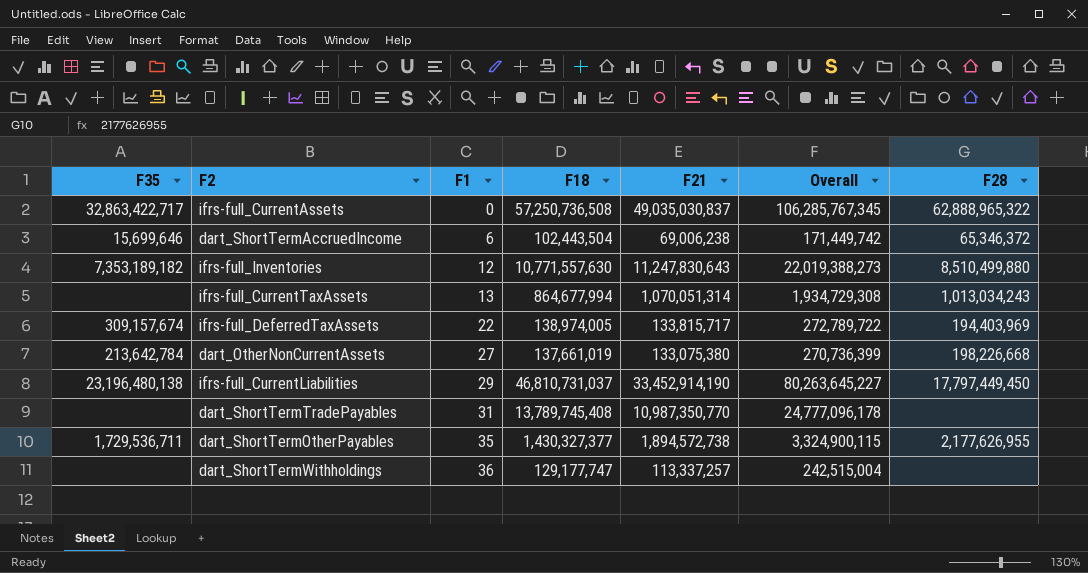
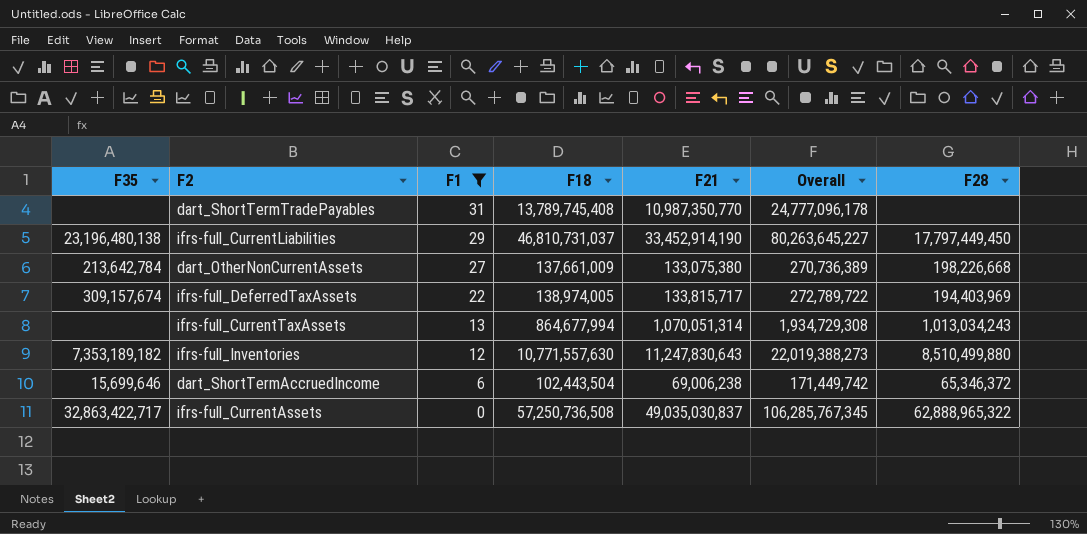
filter: none -> F1 <= 31
row order: F1 ascending -> F1 descending
dart_OtherNonCurrentAssets | F18: 137,661,019 -> 137,661,009
dart_OtherNonCurrentAssets | Overall: 270,736,399 -> 270,736,389

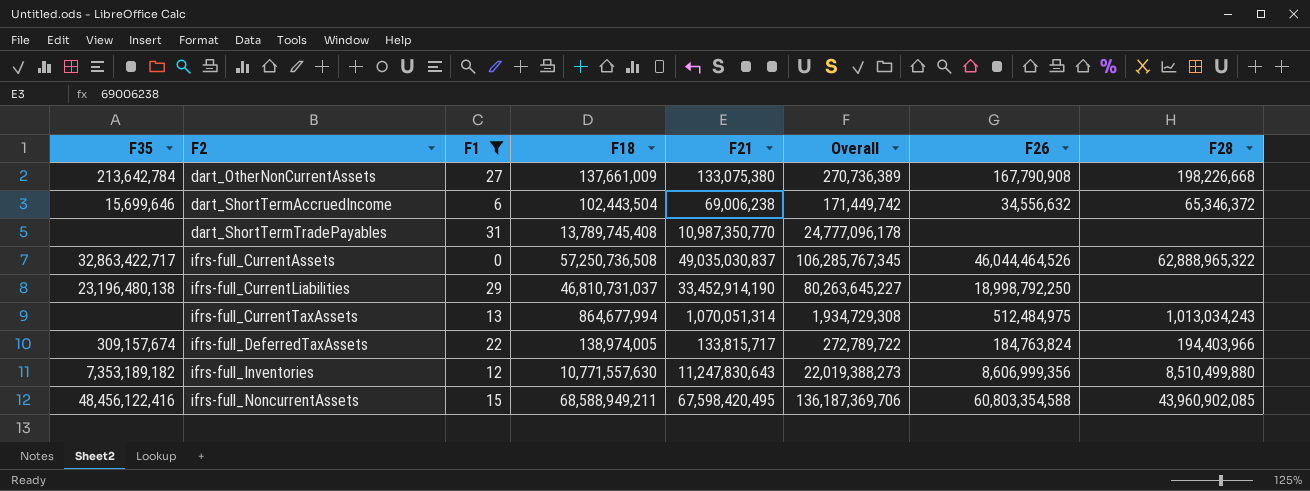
row order: F1 descending -> F2 ascending
column F26 | position: none -> 7
ifrs-full_CurrentLiabilities | F28: 17,797,449,450 -> none
ifrs-full_DeferredTaxAssets | F28: 194,403,969 -> 194,403,966
row ifrs-full_NoncurrentAssets: none -> 48,456,122,416 | 15 | 68,588,949,211 | 67,598,420,495 | 136,187,369,706 | 60,803,354,588 | 43,960,902,085

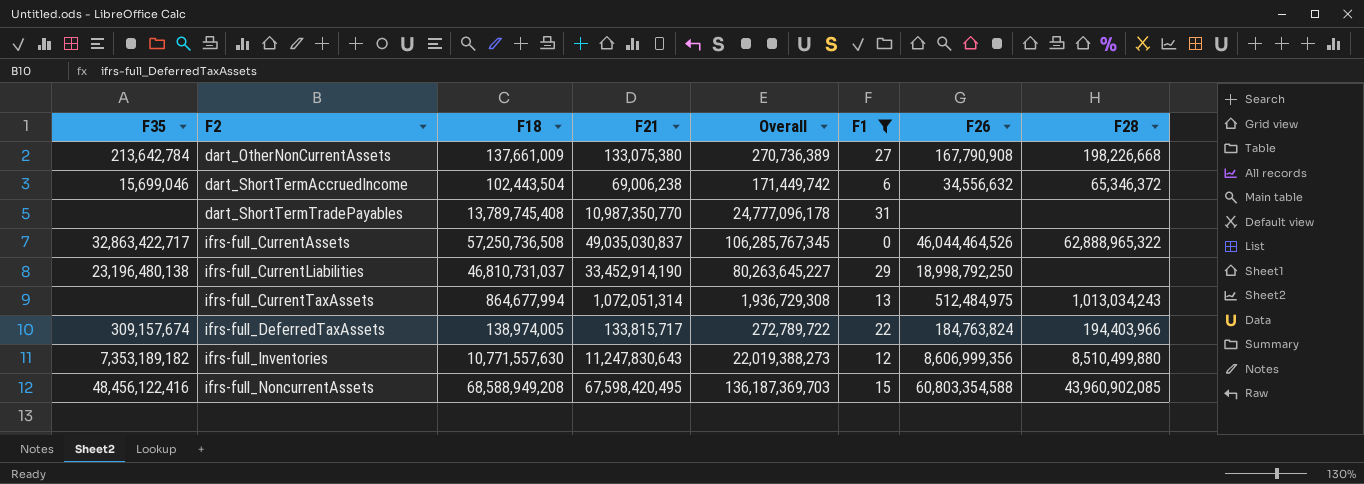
column F1 | position: 3 -> 6
dart_ShortTermAccruedIncome | F35: 15,699,646 -> 15,699,046
ifrs-full_CurrentTaxAssets | F21: 1,070,051,314 -> 1,072,051,314
ifrs-full_CurrentTaxAssets | Overall: 1,934,729,308 -> 1,936,729,308
ifrs-full_NoncurrentAssets | F18: 68,588,949,211 -> 68,588,949,208
ifrs-full_NoncurrentAssets | Overall: 136,187,369,706 -> 136,187,369,703

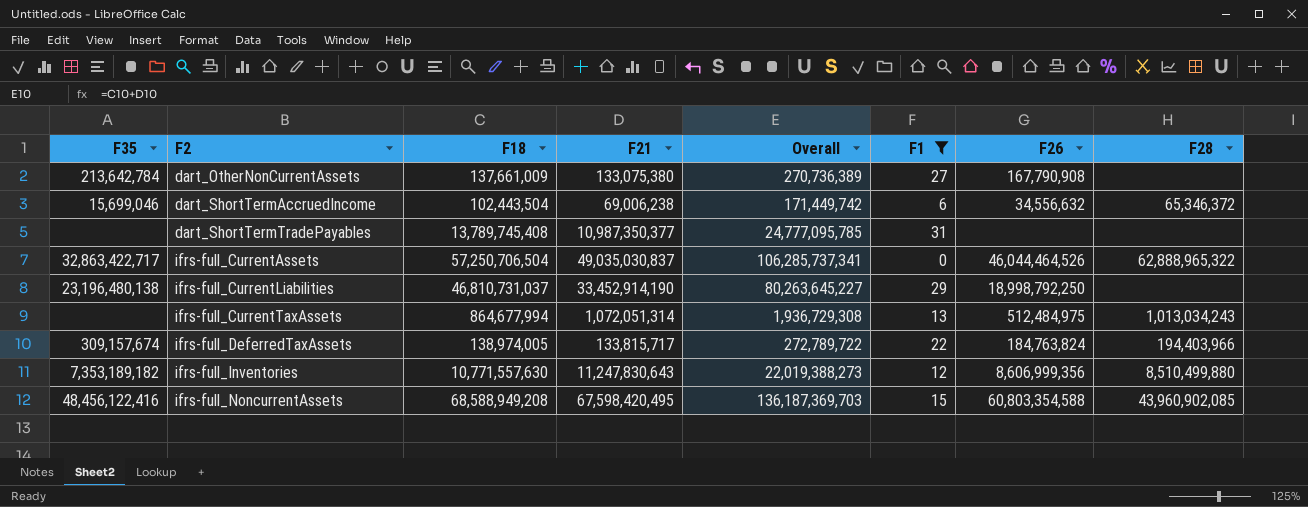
dart_OtherNonCurrentAssets | F28: 198,226,668 -> none
dart_ShortTermTradePayables | F21: 10,987,350,770 -> 10,987,350,377
dart_ShortTermTradePayables | Overall: 24,777,096,178 -> 24,777,095,785
ifrs-full_CurrentAssets | F18: 57,250,736,508 -> 57,250,706,504
ifrs-full_CurrentAssets | Overall: 106,285,767,345 -> 106,285,737,341

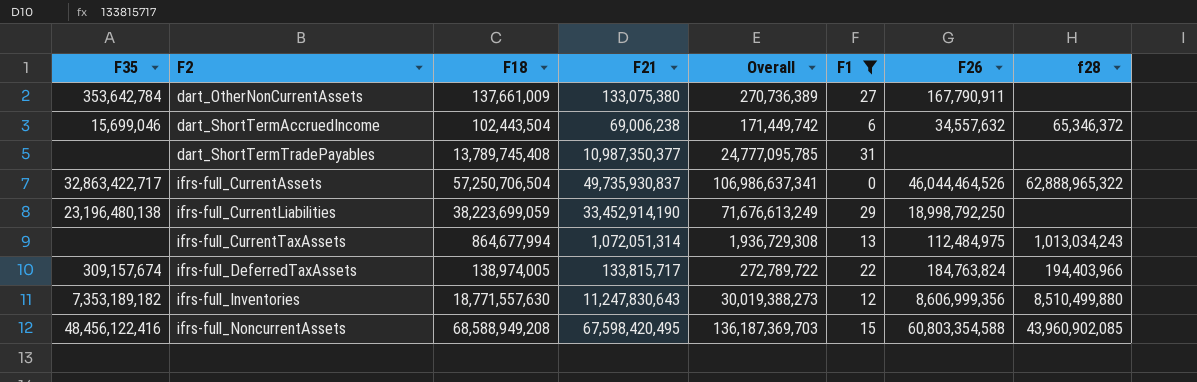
column name: F28 -> f28
dart_OtherNonCurrentAssets | F35: 213,642,784 -> 353,642,784
dart_OtherNonCurrentAssets | F26: 167,790,908 -> 167,790,911
dart_ShortTermAccruedIncome | F26: 34,556,632 -> 34,557,632
ifrs-full_CurrentAssets | F21: 49,035,030,837 -> 49,735,930,837
ifrs-full_CurrentAssets | Overall: 106,285,737,341 -> 106,986,637,341
ifrs-full_CurrentLiabilities | F18: 46,810,731,037 -> 38,223,699,059
ifrs-full_CurrentLiabilities | Overall: 80,263,645,227 -> 71,676,613,249
ifrs-full_CurrentTaxAssets | F26: 512,484,975 -> 112,484,975
ifrs-full_Inventories | F18: 10,771,557,630 -> 18,771,557,630
ifrs-full_Inventories | Overall: 22,019,388,273 -> 30,019,388,273

